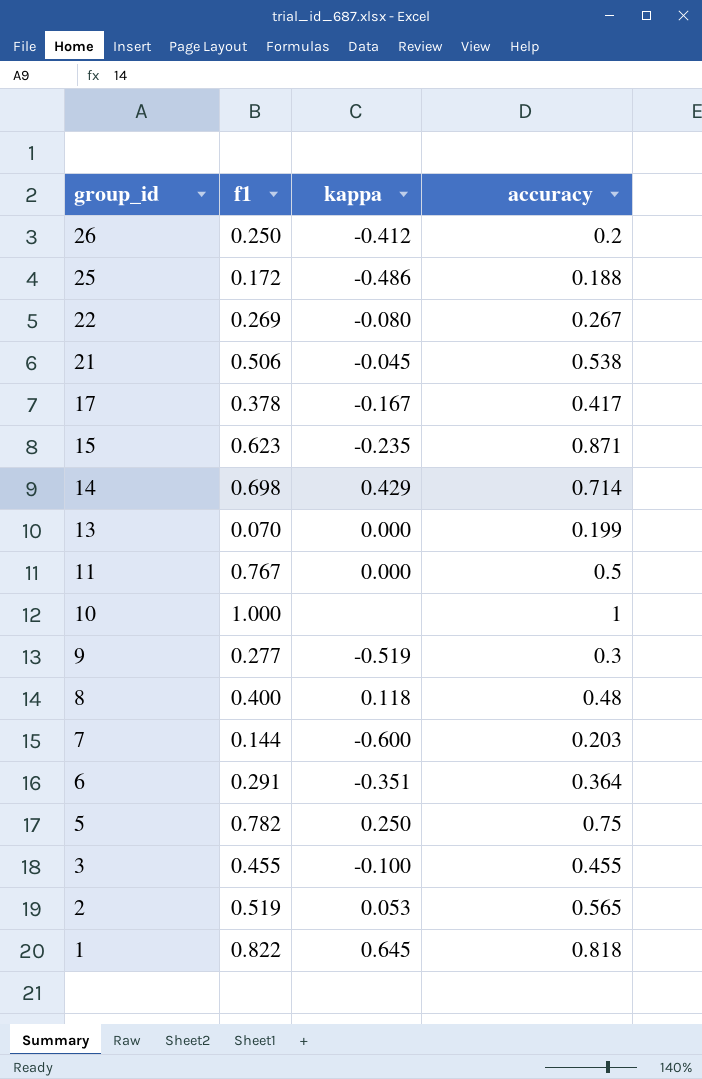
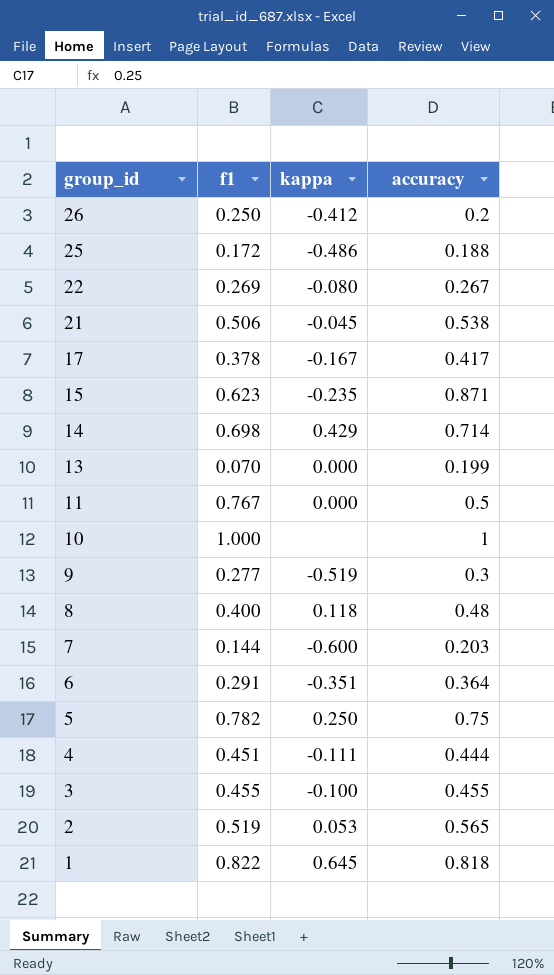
row 4: none -> 0.451 | -0.111 | 0.444

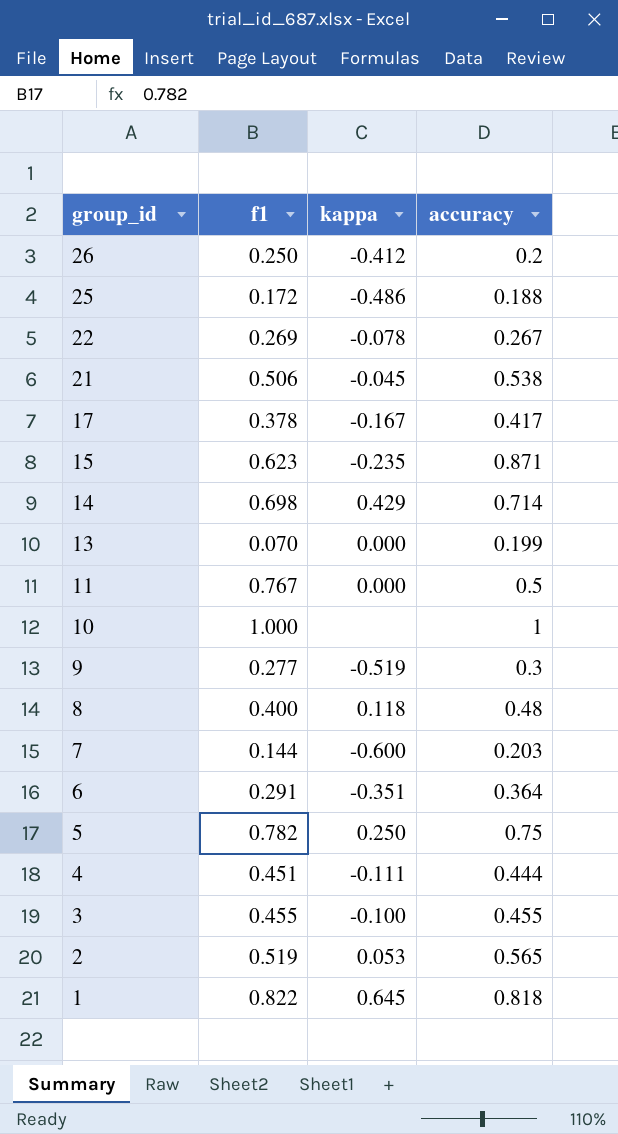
22 | kappa: -0.080 -> -0.078

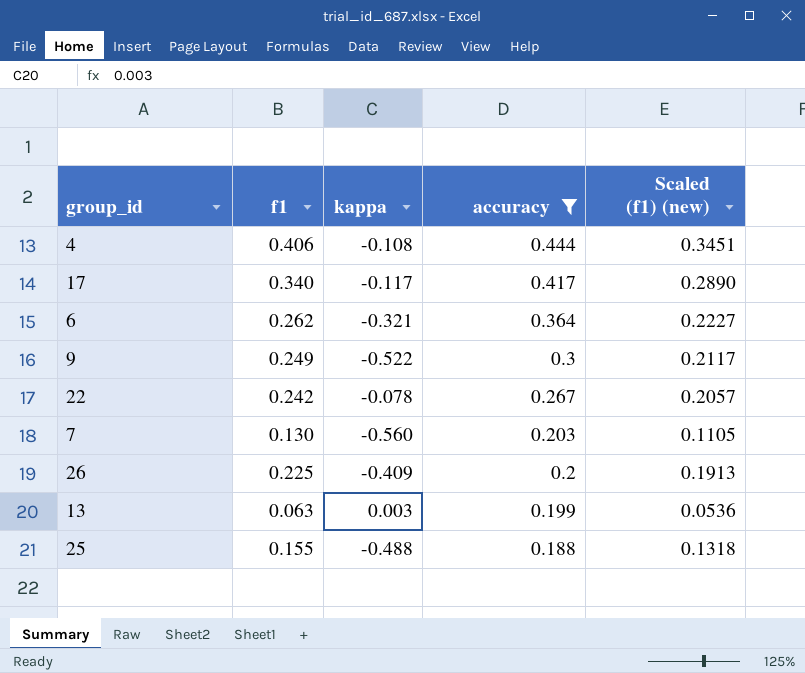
filter: none -> accuracy <= 0.444
row order: group_id descending -> accuracy descending
column Scaled (f1) (new) | formula: none -> [f1] * 0.85
4 | f1: 0.451 -> 0.406
4 | kappa: -0.111 -> -0.108
17 | f1: 0.378 -> 0.340
17 | kappa: -0.167 -> -0.117
6 | f1: 0.291 -> 0.262
6 | kappa: -0.351 -> -0.321
9 | f1: 0.277 -> 0.249
9 | kappa: -0.519 -> -0.522
22 | f1: 0.269 -> 0.242
7 | f1: 0.144 -> 0.130
7 | kappa: -0.600 -> -0.560
26 | f1: 0.250 -> 0.225
26 | kappa: -0.412 -> -0.409
13 | f1: 0.070 -> 0.063
13 | kappa: 0.000 -> 0.003
25 | f1: 0.172 -> 0.155
25 | kappa: -0.486 -> -0.488

